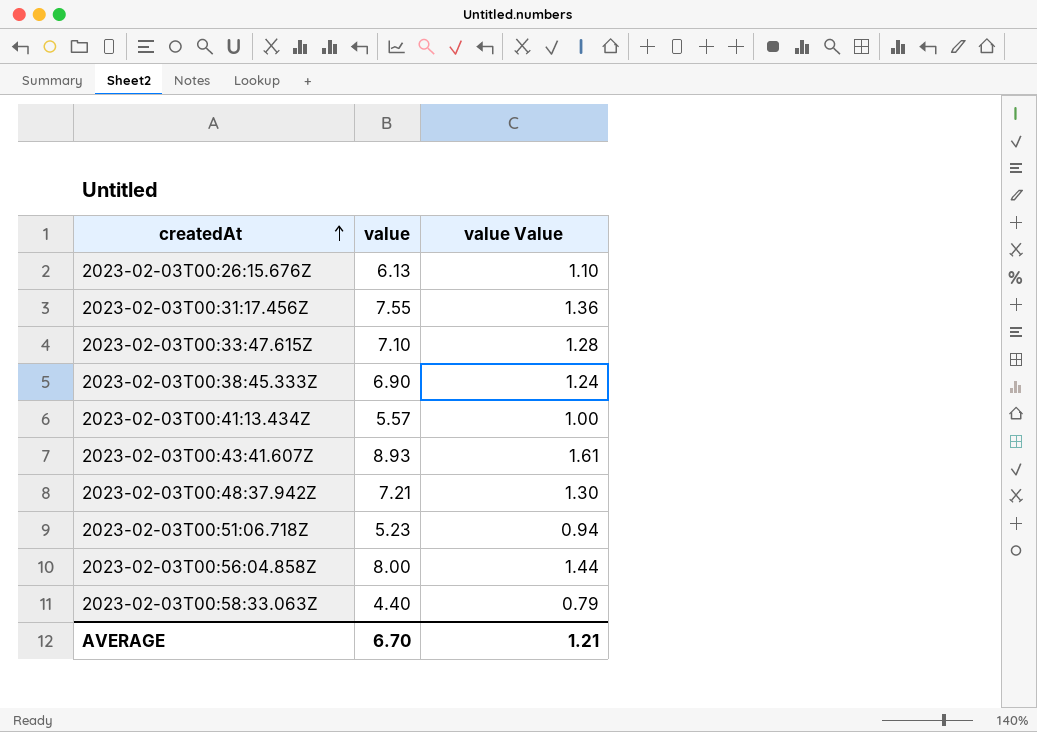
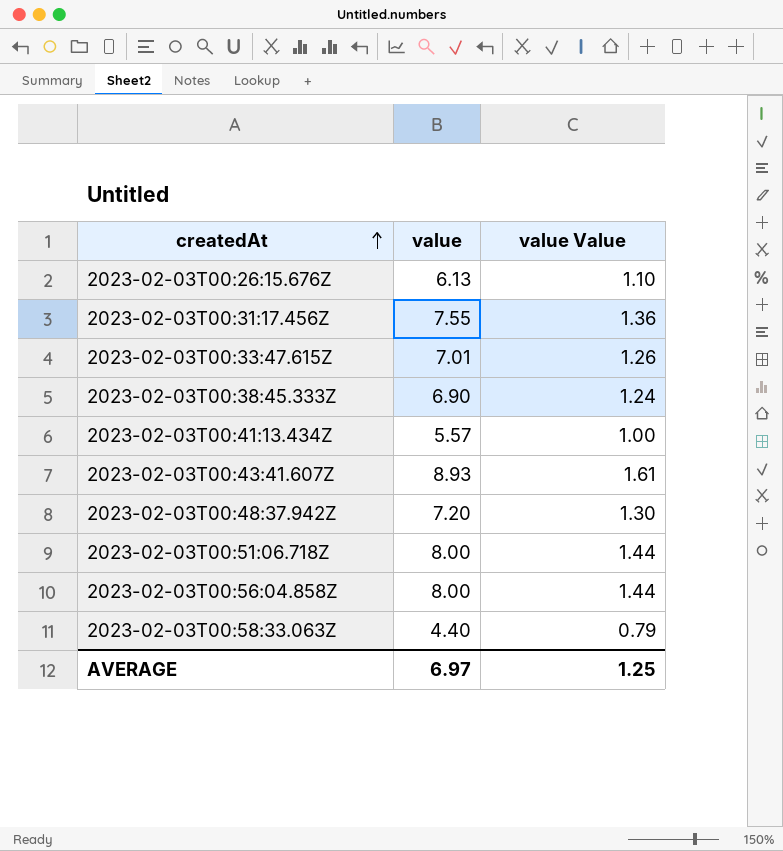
2023-02-03T00:33:47.615Z | value: 7.10 -> 7.01
2023-02-03T00:33:47.615Z | value Value: 1.28 -> 1.26
2023-02-03T00:48:37.942Z | value: 7.21 -> 7.20
2023-02-03T00:51:06.718Z | value: 5.23 -> 8.00
2023-02-03T00:51:06.718Z | value Value: 0.94 -> 1.44
AVERAGE | value: 6.70 -> 6.97
AVERAGE | value Value: 1.21 -> 1.25

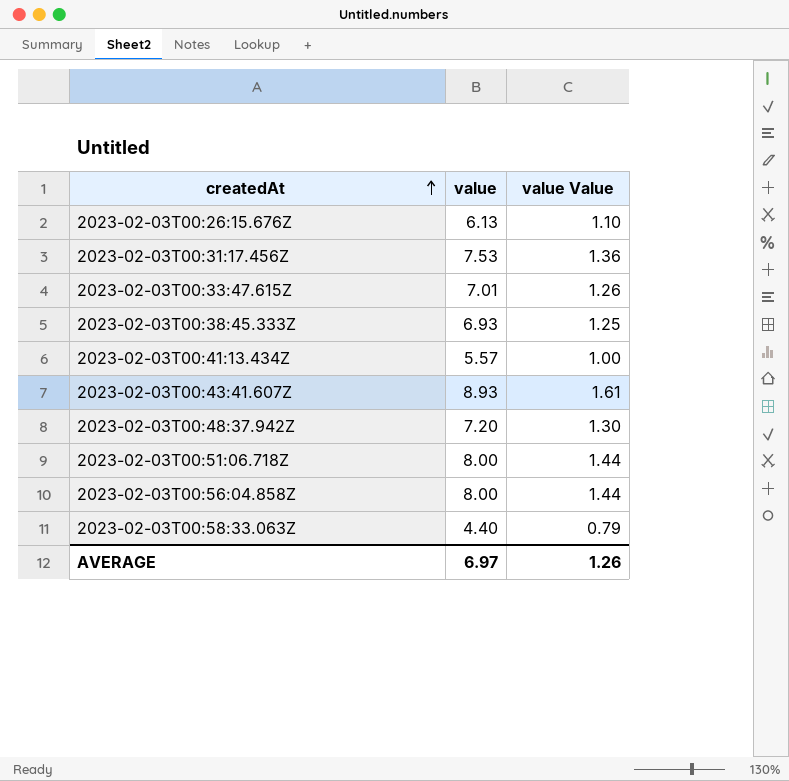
2023-02-03T00:31:17.456Z | value: 7.55 -> 7.53
2023-02-03T00:38:45.333Z | value: 6.90 -> 6.93
2023-02-03T00:38:45.333Z | value Value: 1.24 -> 1.25
AVERAGE | value Value: 1.25 -> 1.26

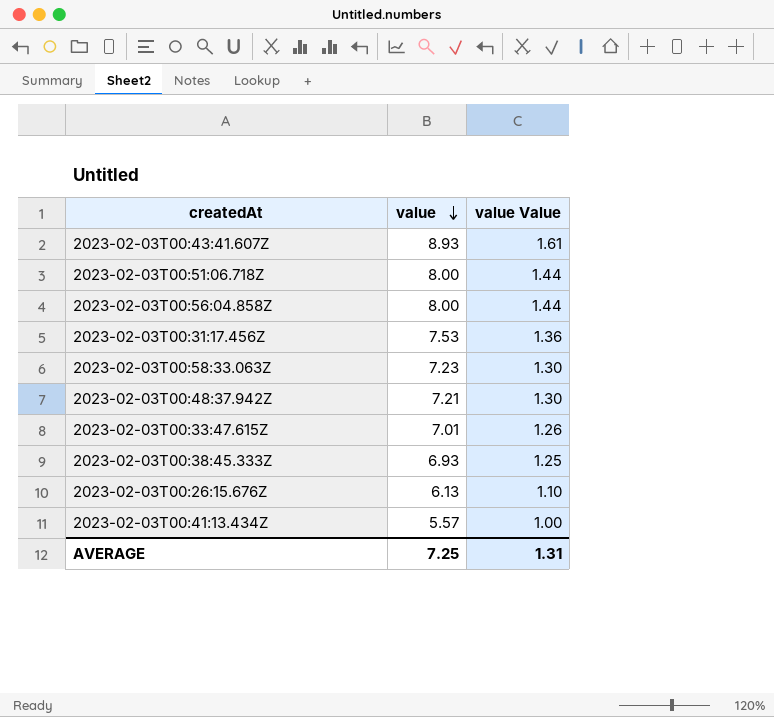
row order: createdAt ascending -> value descending
2023-02-03T00:58:33.063Z | value: 4.40 -> 7.23
2023-02-03T00:58:33.063Z | value Value: 0.79 -> 1.30
2023-02-03T00:48:37.942Z | value: 7.20 -> 7.21
AVERAGE | value: 6.97 -> 7.25
AVERAGE | value Value: 1.26 -> 1.31

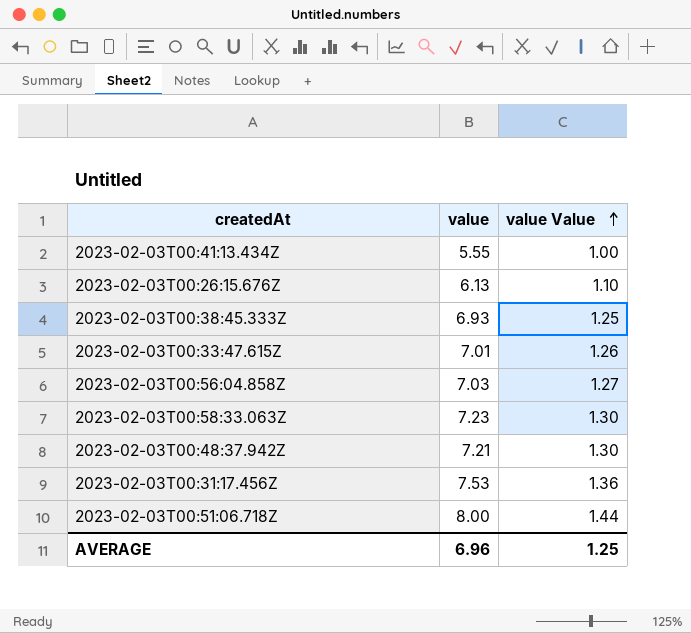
row order: value descending -> value Value ascending
row 2023-02-03T00:43:41.607Z: 8.93 | 1.61 -> none
2023-02-03T00:41:13.434Z | value: 5.57 -> 5.55
2023-02-03T00:56:04.858Z | value: 8.00 -> 7.03
2023-02-03T00:56:04.858Z | value Value: 1.44 -> 1.27
AVERAGE | value: 7.25 -> 6.96
AVERAGE | value Value: 1.31 -> 1.25

